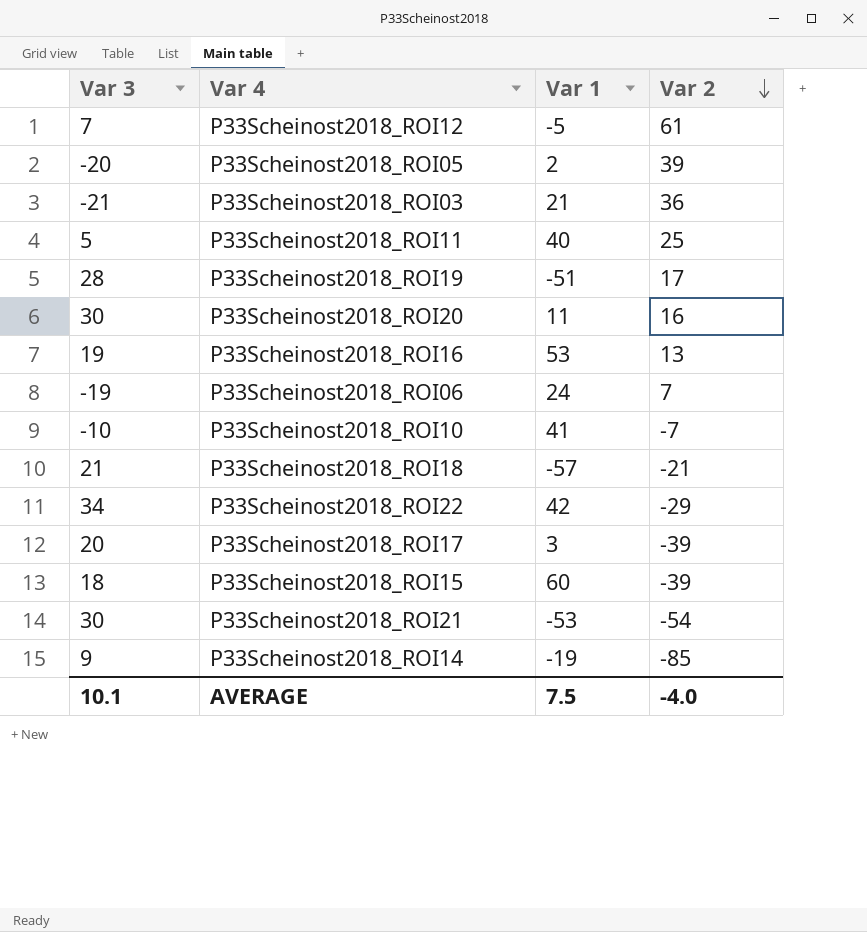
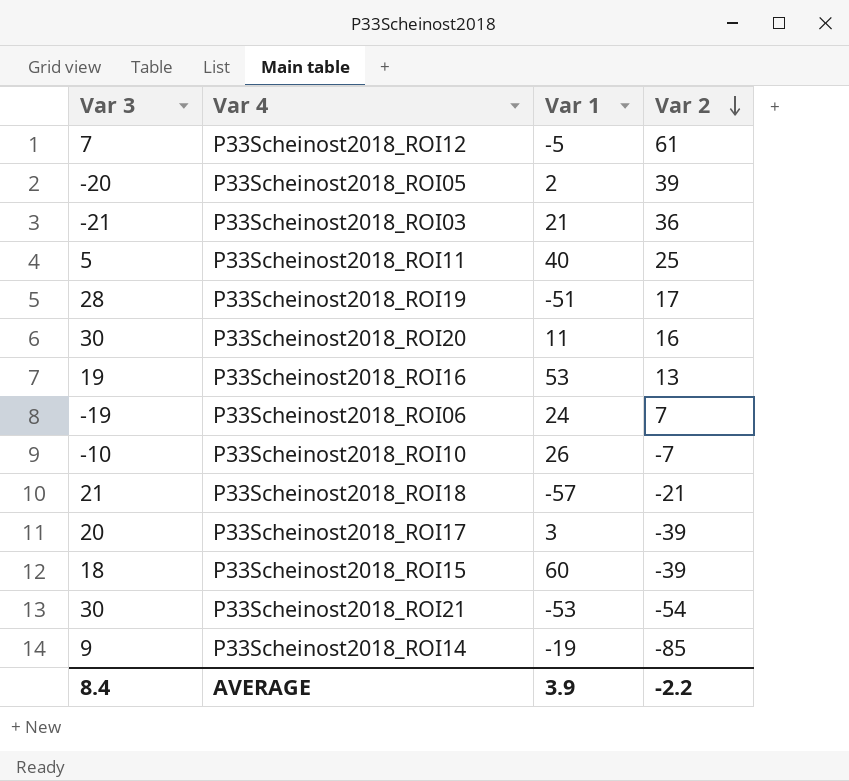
row P33Scheinost2018_ROI22: 34 | 42 | -29 -> none
P33Scheinost2018_ROI10 | Var 1: 41 -> 26
AVERAGE | Var 3: 10.1 -> 8.4
AVERAGE | Var 1: 7.5 -> 3.9
AVERAGE | Var 2: -4.0 -> -2.2

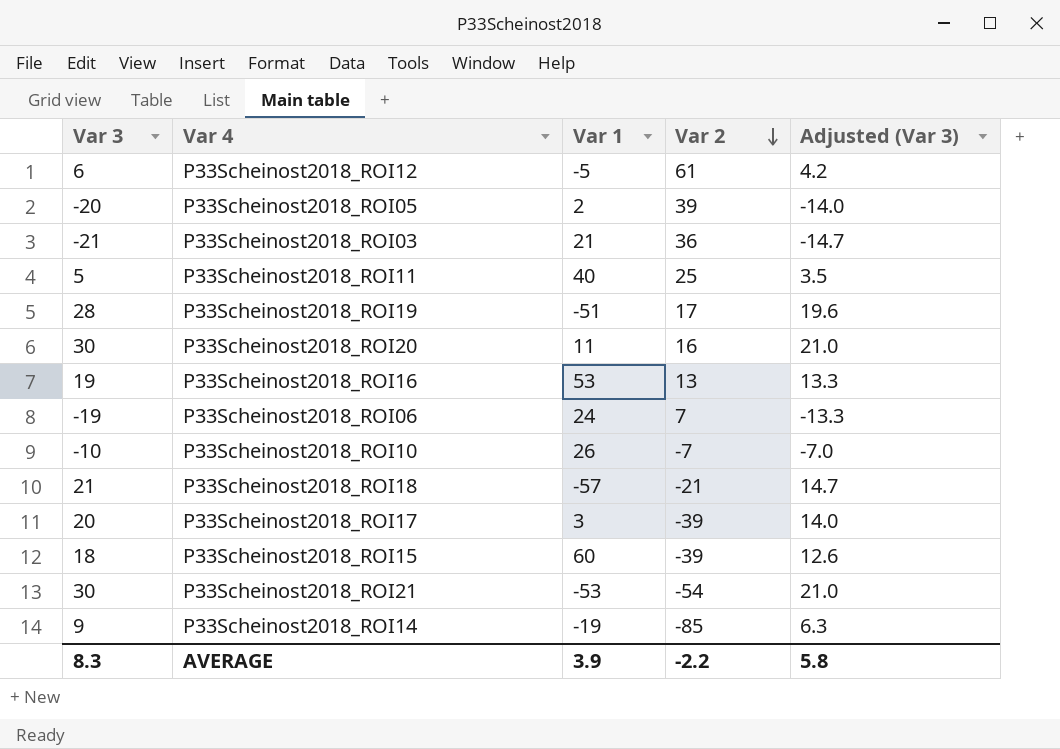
column Adjusted (Var 3) | formula: none -> [Var 3] * 0.7
P33Scheinost2018_ROI12 | Var 3: 7 -> 6
AVERAGE | Var 3: 8.4 -> 8.3

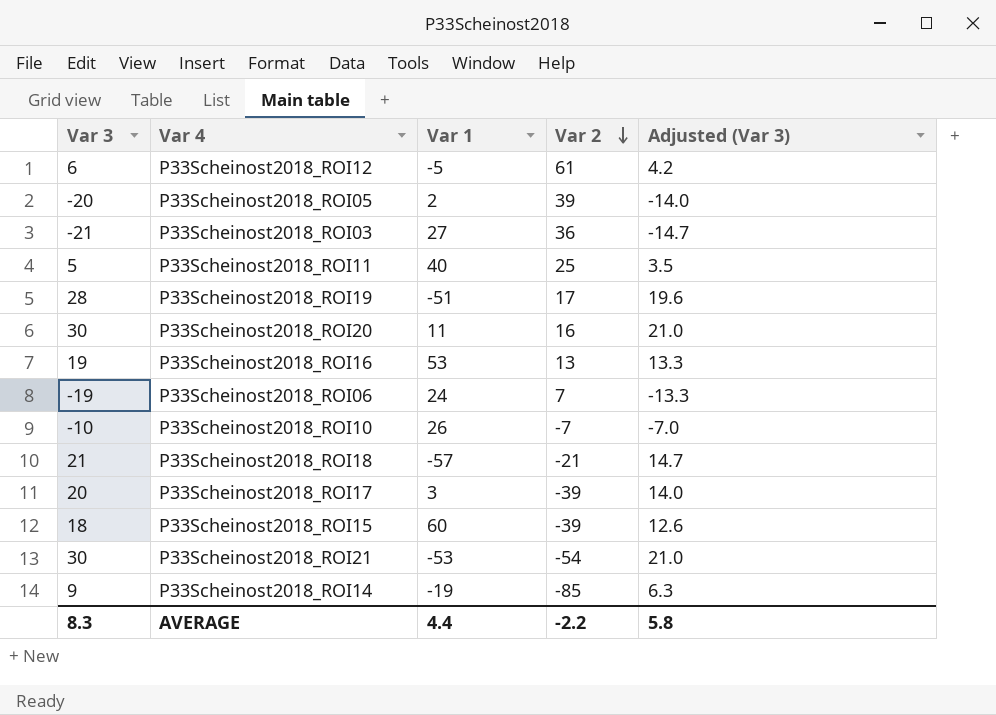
P33Scheinost2018_ROI03 | Var 1: 21 -> 27
AVERAGE | Var 1: 3.9 -> 4.4

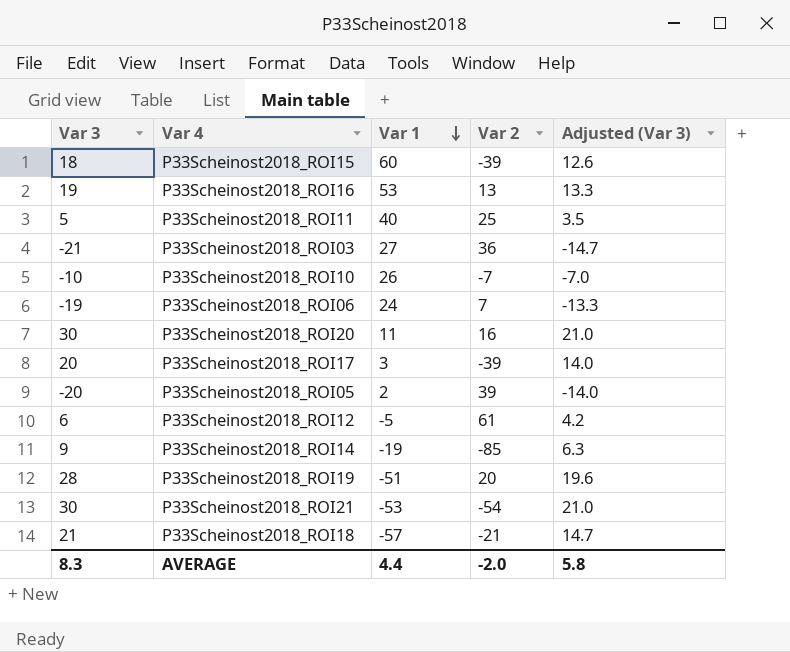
row order: Var 2 descending -> Var 1 descending
P33Scheinost2018_ROI19 | Var 2: 17 -> 20
AVERAGE | Var 2: -2.2 -> -2.0

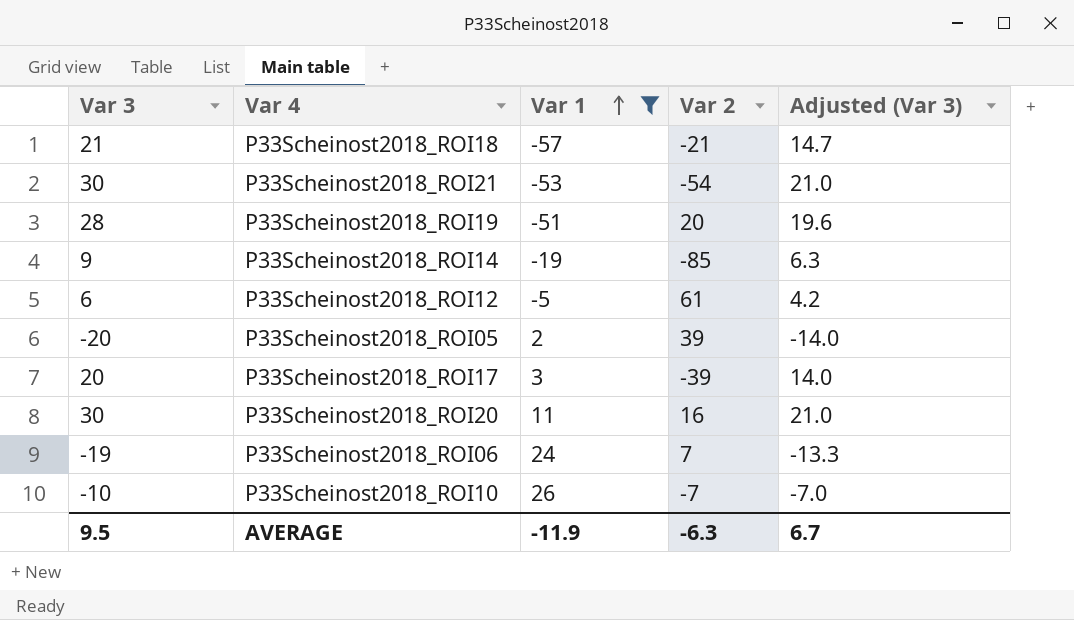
filter: none -> Var 1 <= 26
row order: Var 1 descending -> Var 1 ascending
AVERAGE | Var 3: 8.3 -> 9.5
AVERAGE | Var 1: 4.4 -> -11.9
AVERAGE | Var 2: -2.0 -> -6.3
AVERAGE | Adjusted (Var 3): 5.8 -> 6.7

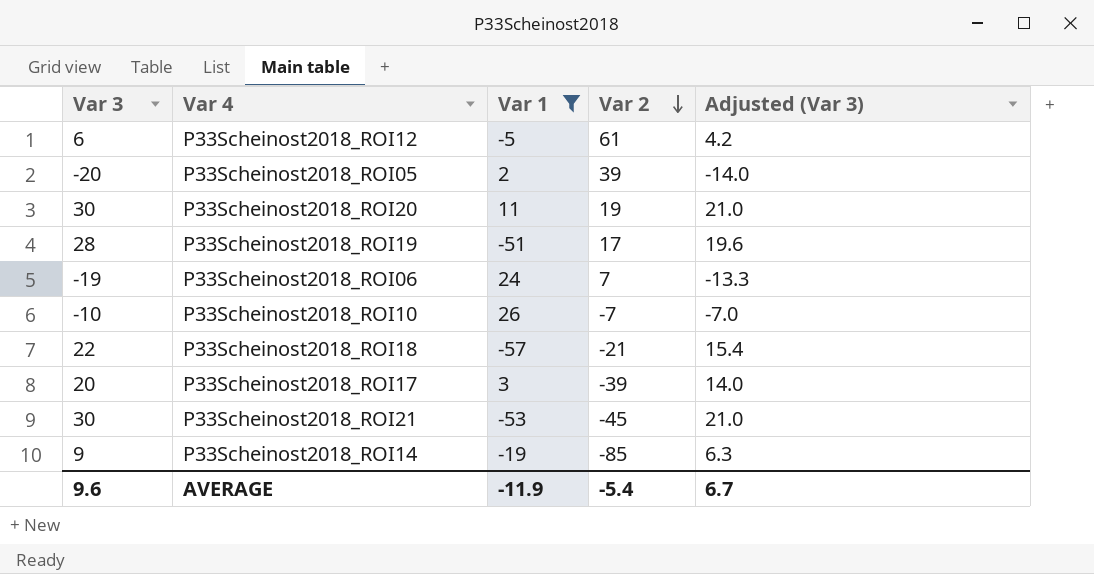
row order: Var 1 ascending -> Var 2 descending
P33Scheinost2018_ROI20 | Var 2: 16 -> 19
P33Scheinost2018_ROI19 | Var 2: 20 -> 17
P33Scheinost2018_ROI18 | Var 3: 21 -> 22
P33Scheinost2018_ROI18 | Adjusted (Var 3): 14.7 -> 15.4
P33Scheinost2018_ROI21 | Var 2: -54 -> -45
AVERAGE | Var 3: 9.5 -> 9.6
AVERAGE | Var 2: -6.3 -> -5.4

